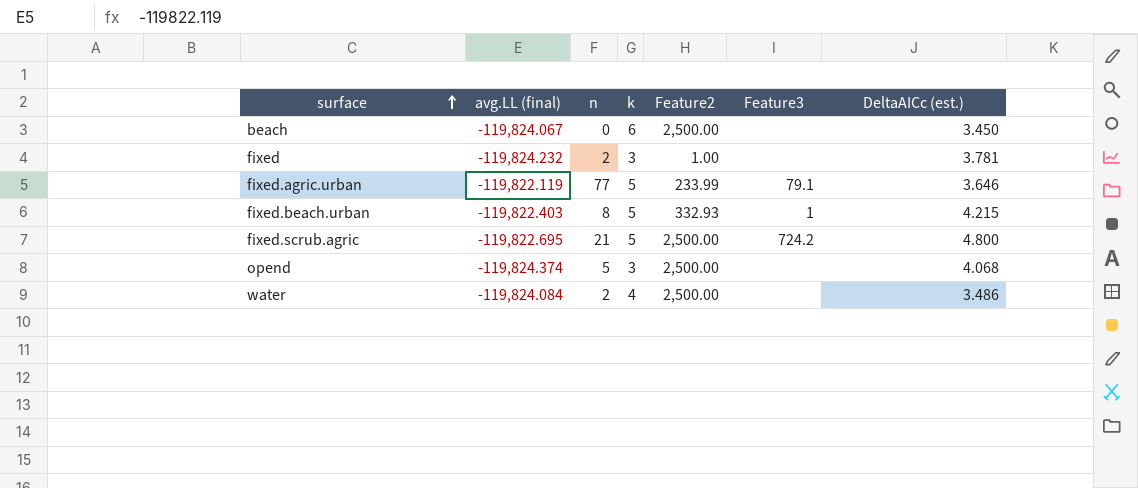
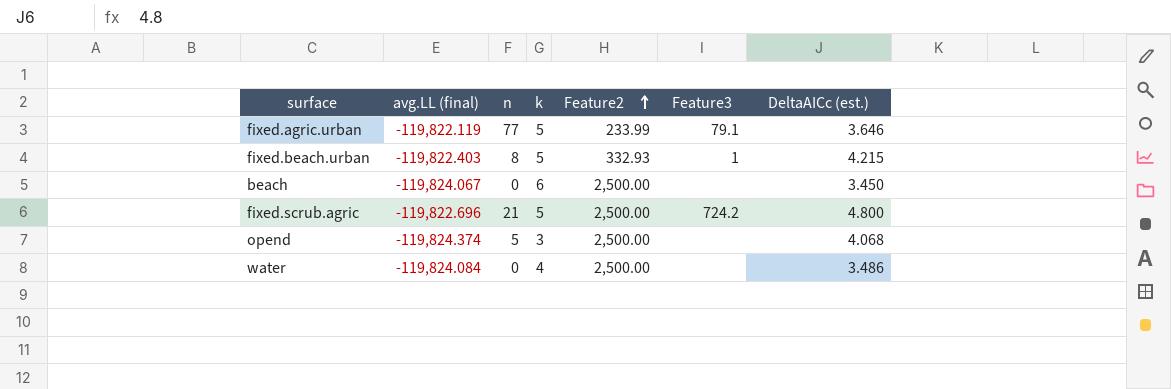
row order: surface ascending -> Feature2 ascending
row fixed: -119,824.232 | 2 | 3 | 1.00 | none | 3.781 -> none
fixed.scrub.agric | avg.LL (final): -119,822.695 -> -119,822.696
water | n: 2 -> 0

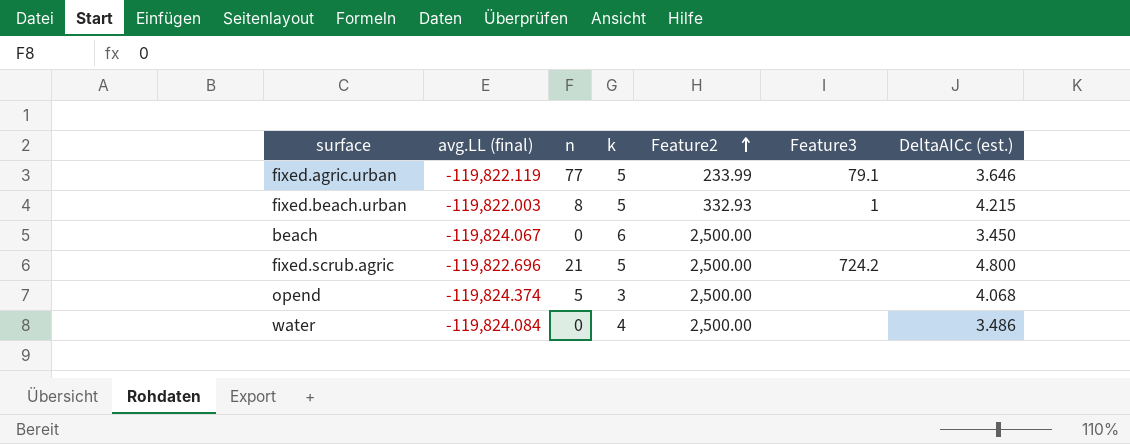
fixed.beach.urban | avg.LL (final): -119,822.403 -> -119,822.003

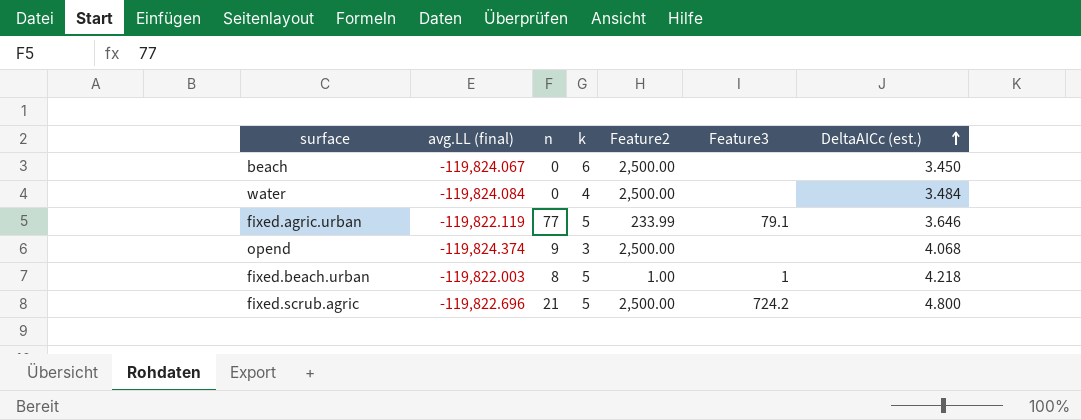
row order: Feature2 ascending -> DeltaAICc (est.) ascending
water | DeltaAICc (est.): 3.486 -> 3.484
opend | n: 5 -> 9
fixed.beach.urban | Feature2: 332.93 -> 1.00
fixed.beach.urban | DeltaAICc (est.): 4.215 -> 4.218

